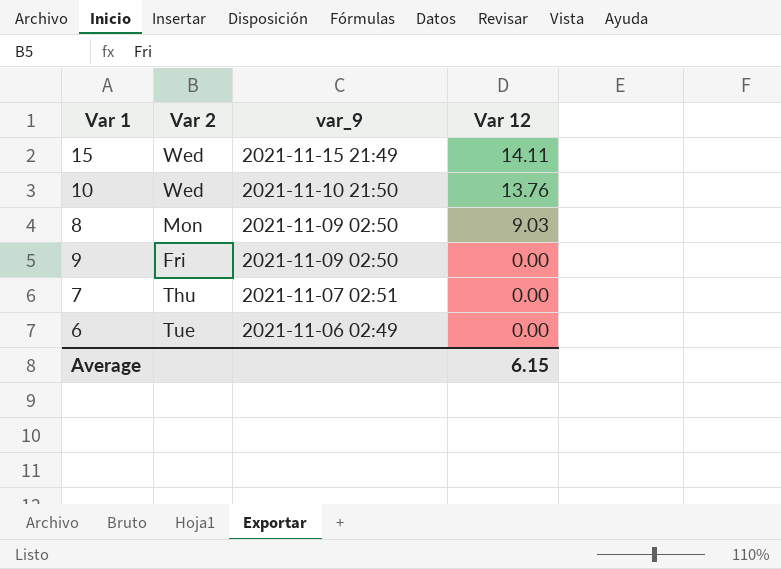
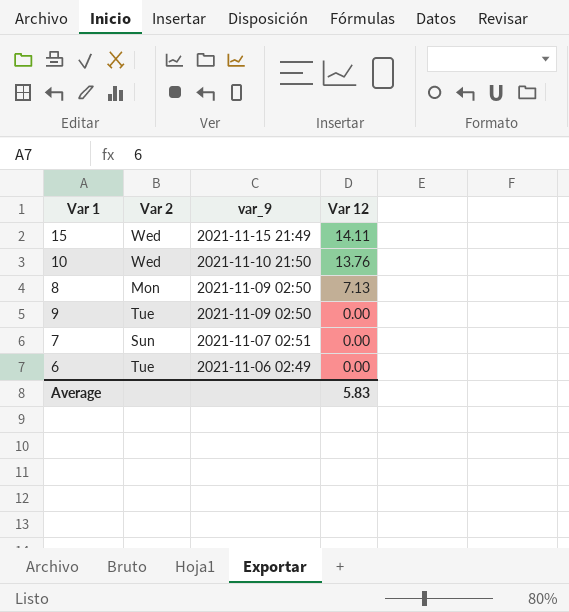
8 | Var 12: 9.03 -> 7.13
9 | Var 2: Fri -> Tue
7 | Var 2: Thu -> Sun
Average | Var 12: 6.15 -> 5.83

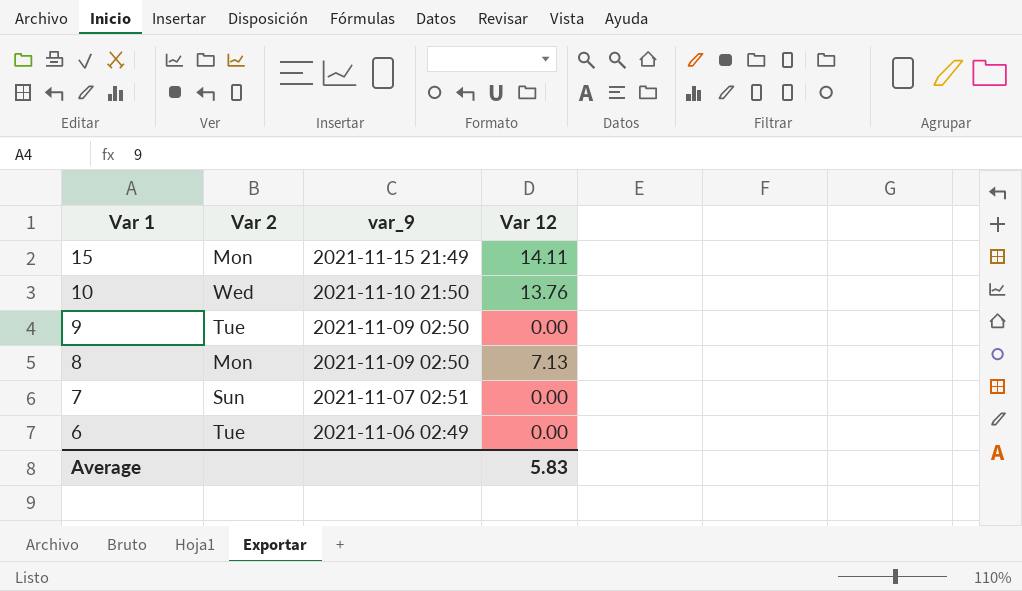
row order: var_9 descending -> Var 1 descending
15 | Var 2: Wed -> Mon

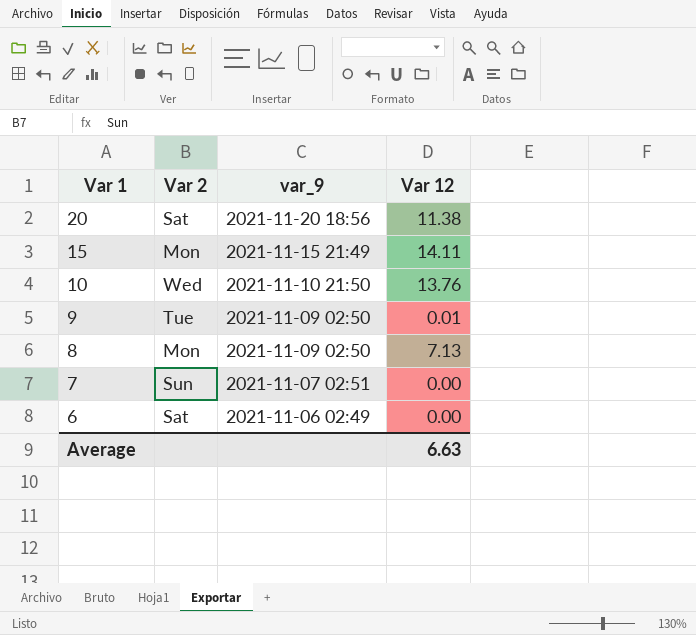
row 20: none -> Sat | 2021-11-20 18:56 | 11.38
9 | Var 12: 0.00 -> 0.01
6 | Var 2: Tue -> Sat
Average | Var 12: 5.83 -> 6.63

